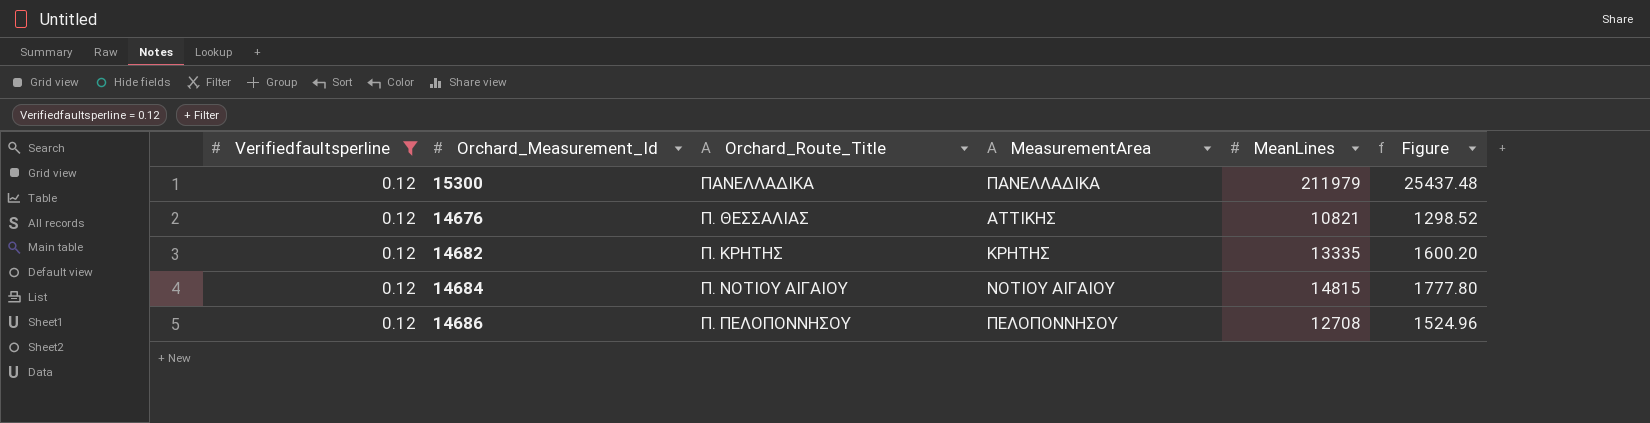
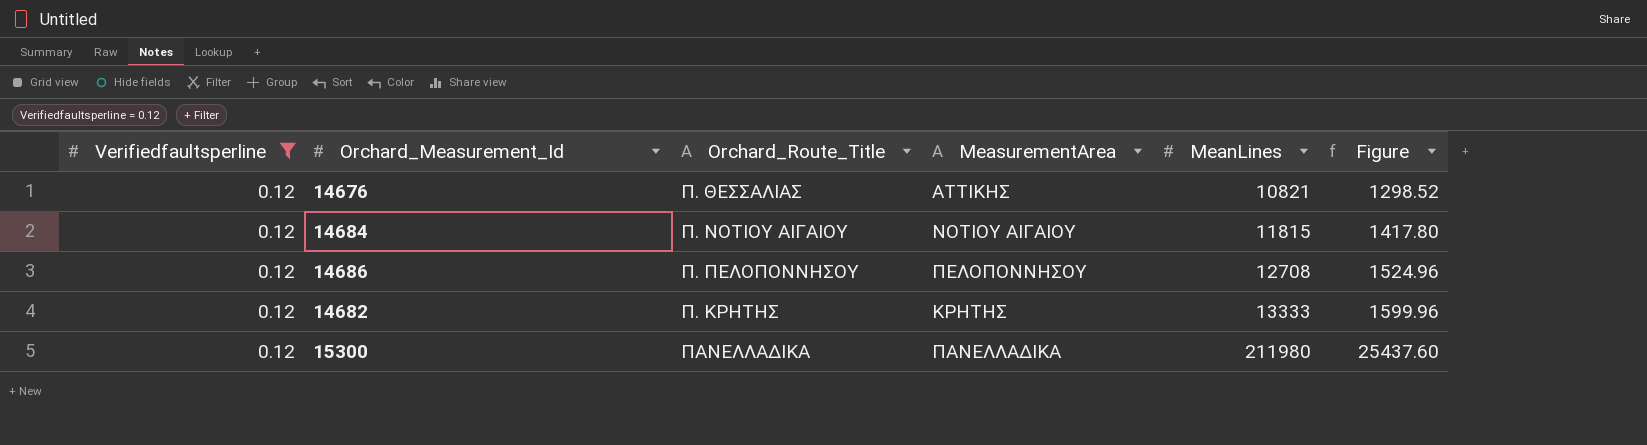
row order: none -> MeanLines ascending
14684 | MeanLines: 14815 -> 11815
14684 | Figure: 1777.80 -> 1417.80
14682 | MeanLines: 13335 -> 13333
14682 | Figure: 1600.20 -> 1599.96
15300 | MeanLines: 211979 -> 211980
15300 | Figure: 25437.48 -> 25437.60

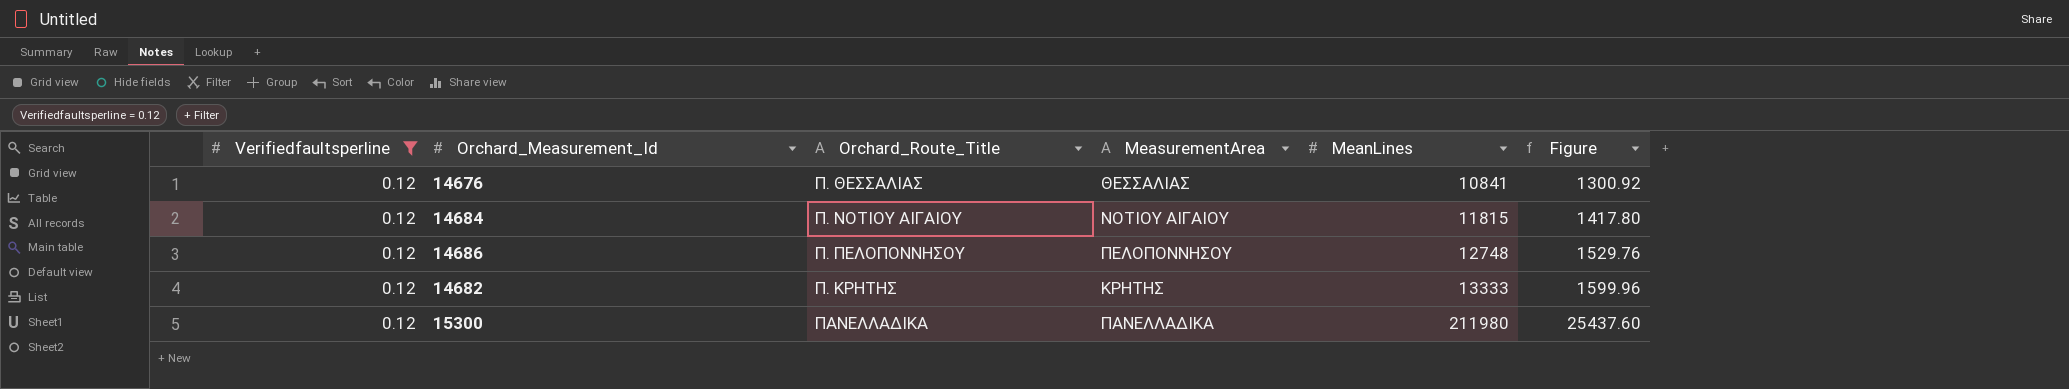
14676 | MeasurementArea: ΑΤΤΙΚΗΣ -> ΘΕΣΣΑΛΙΑΣ
14676 | MeanLines: 10821 -> 10841
14676 | Figure: 1298.52 -> 1300.92
14686 | MeanLines: 12708 -> 12748
14686 | Figure: 1524.96 -> 1529.76

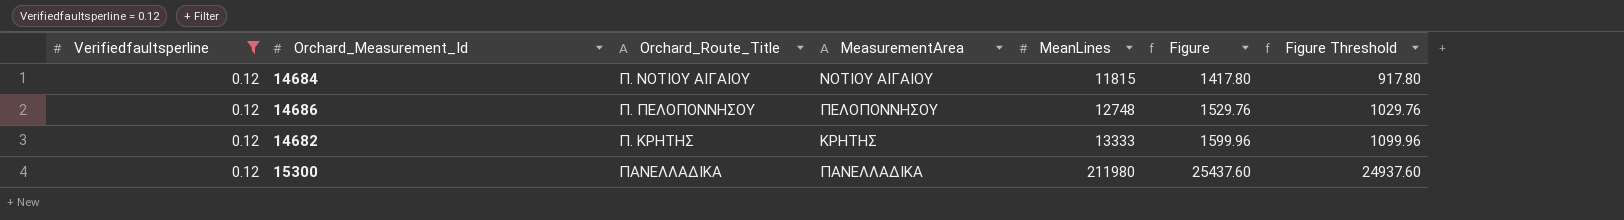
column Figure Threshold | formula: none -> [Figure] - 500
row 14676: 0.12 | Π. ΘΕΣΣΑΛΙΑΣ | ΘΕΣΣΑΛΙΑΣ | 10841 | 1300.92 -> none

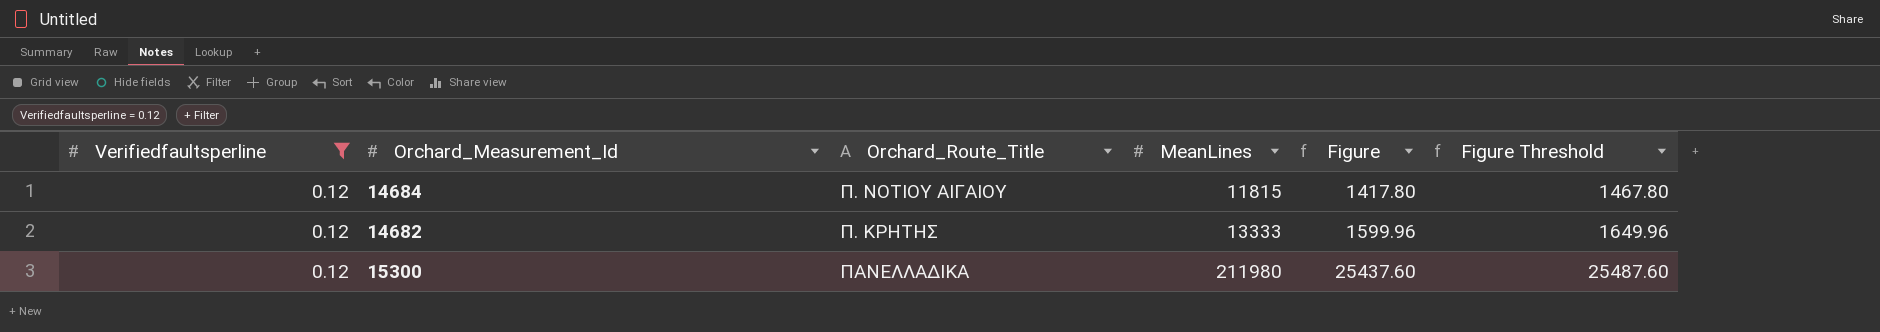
column MeasurementArea | position: 4 -> none
column Figure Threshold | formula: [Figure] - 500 -> [Figure] + 50
row 14686: 0.12 | Π. ΠΕΛΟΠΟΝΝΗΣΟΥ | ΠΕΛΟΠΟΝΝΗΣΟΥ | 12748 | 1529.76 | 1029.76 -> none

